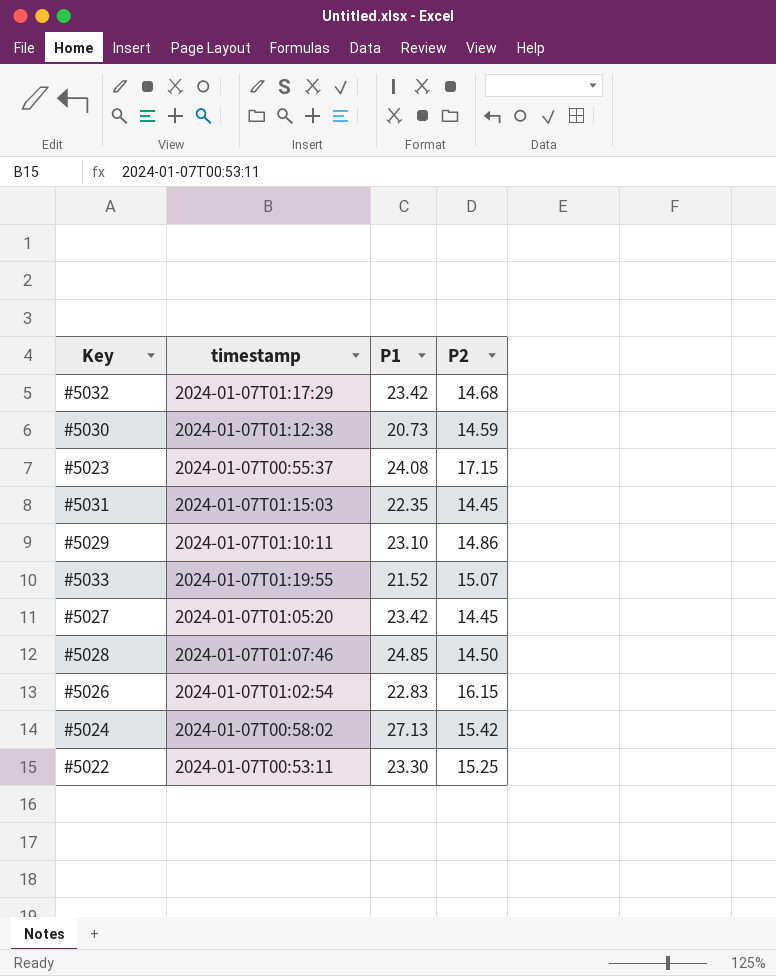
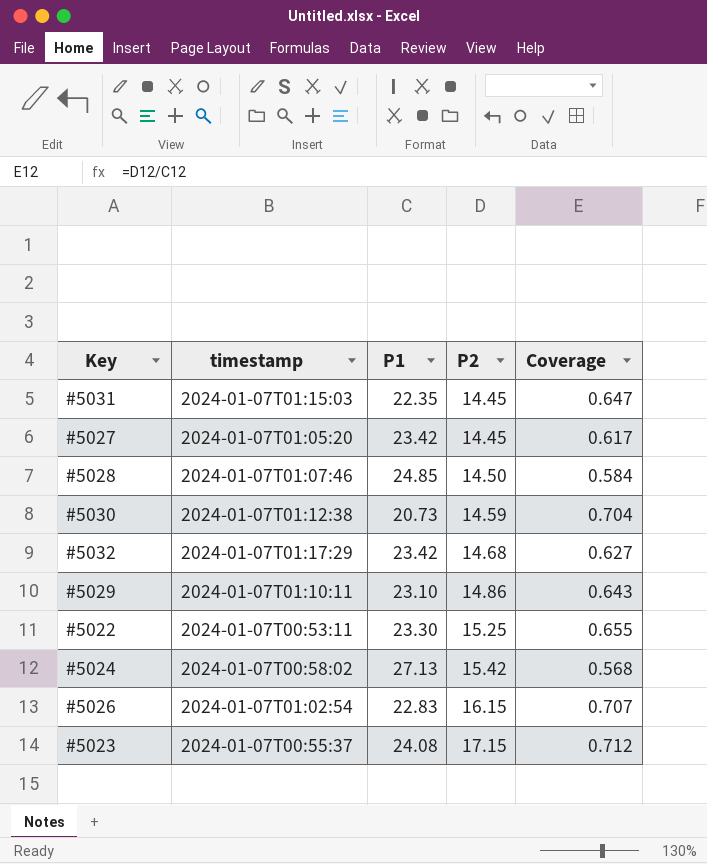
row order: none -> P2 ascending
column Coverage | formula: none -> [P2] / [P1]
row #5033: 2024-01-07T01:19:55 | 21.52 | 15.07 -> none

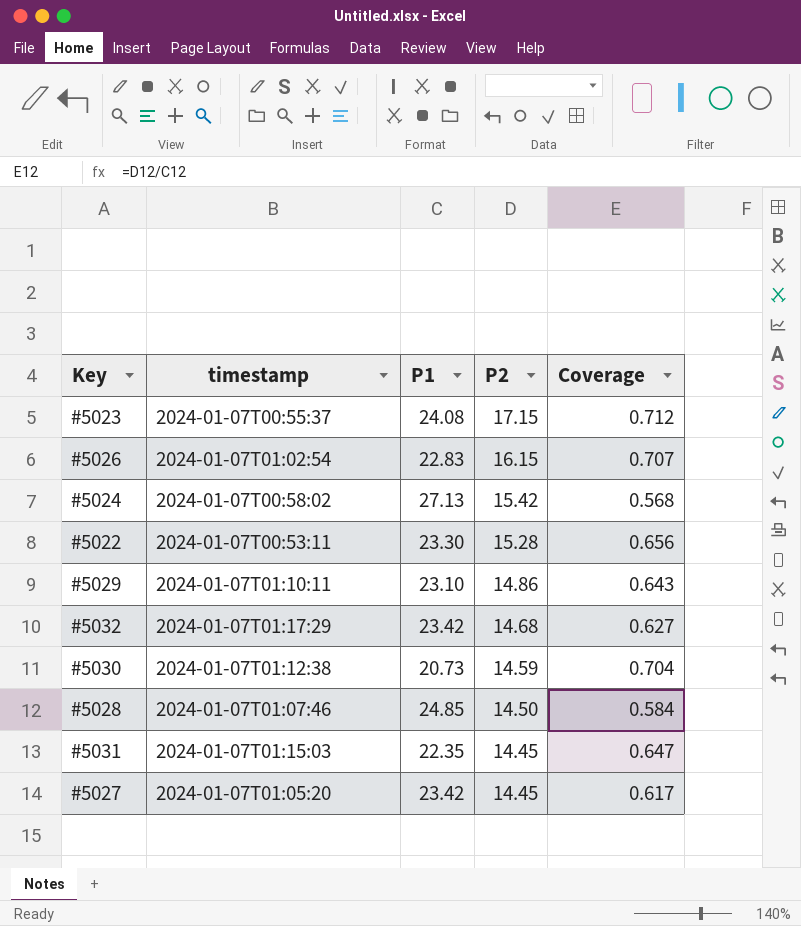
row order: P2 ascending -> P2 descending
#5022 | P2: 15.25 -> 15.28
#5022 | Coverage: 0.655 -> 0.656

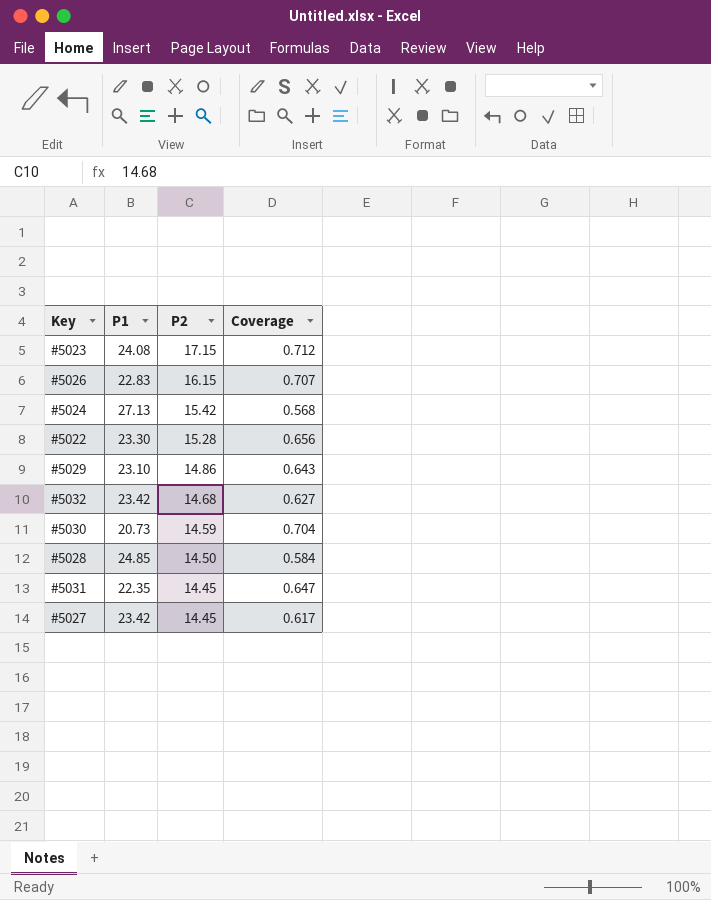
column timestamp | position: 2 -> none

